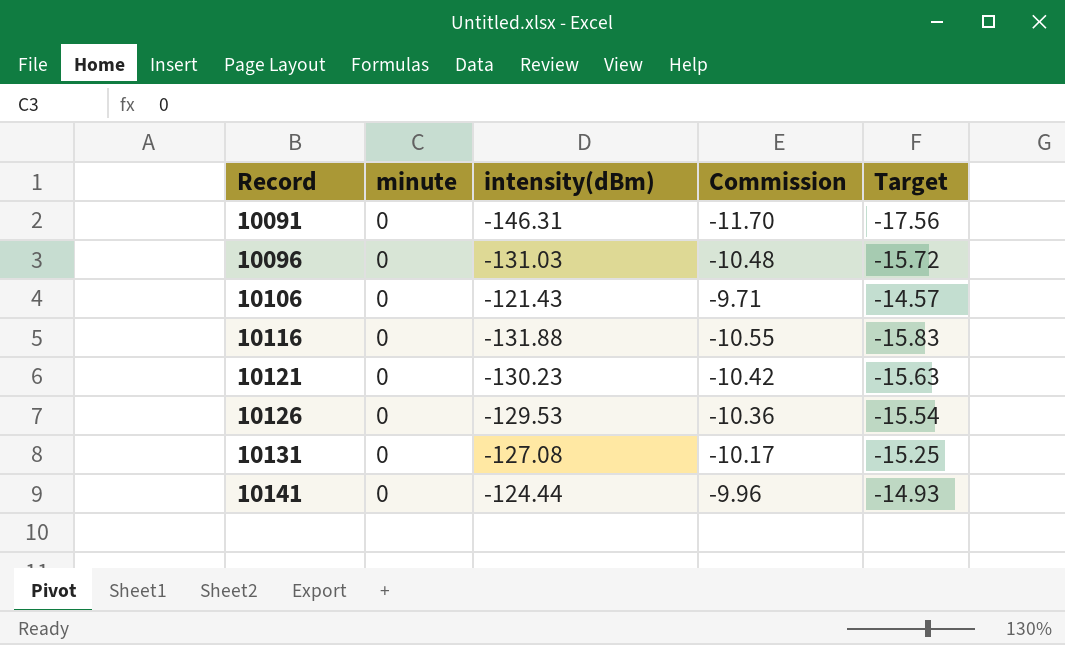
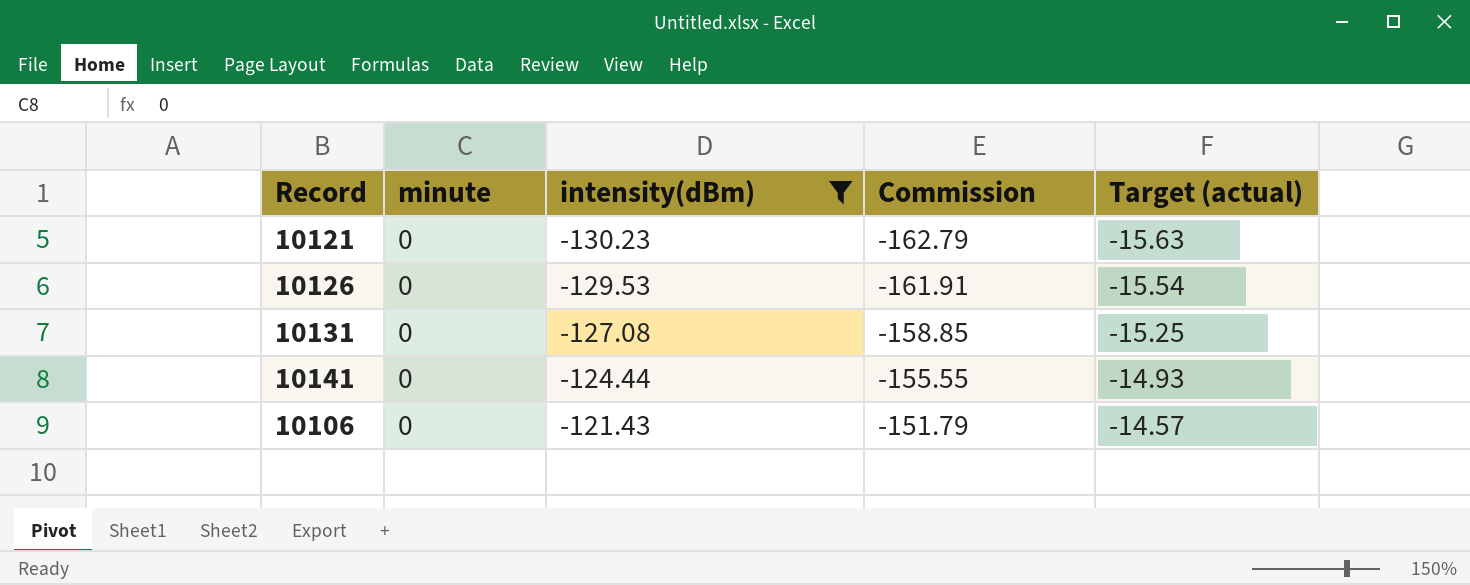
filter: none -> intensity(dBm) >= -130.23
row order: Record ascending -> intensity(dBm) ascending
column Commission | formula: [intensity(dBm)] * 0.08 -> [intensity(dBm)] * 1.25
column name: Target -> Target (actual)

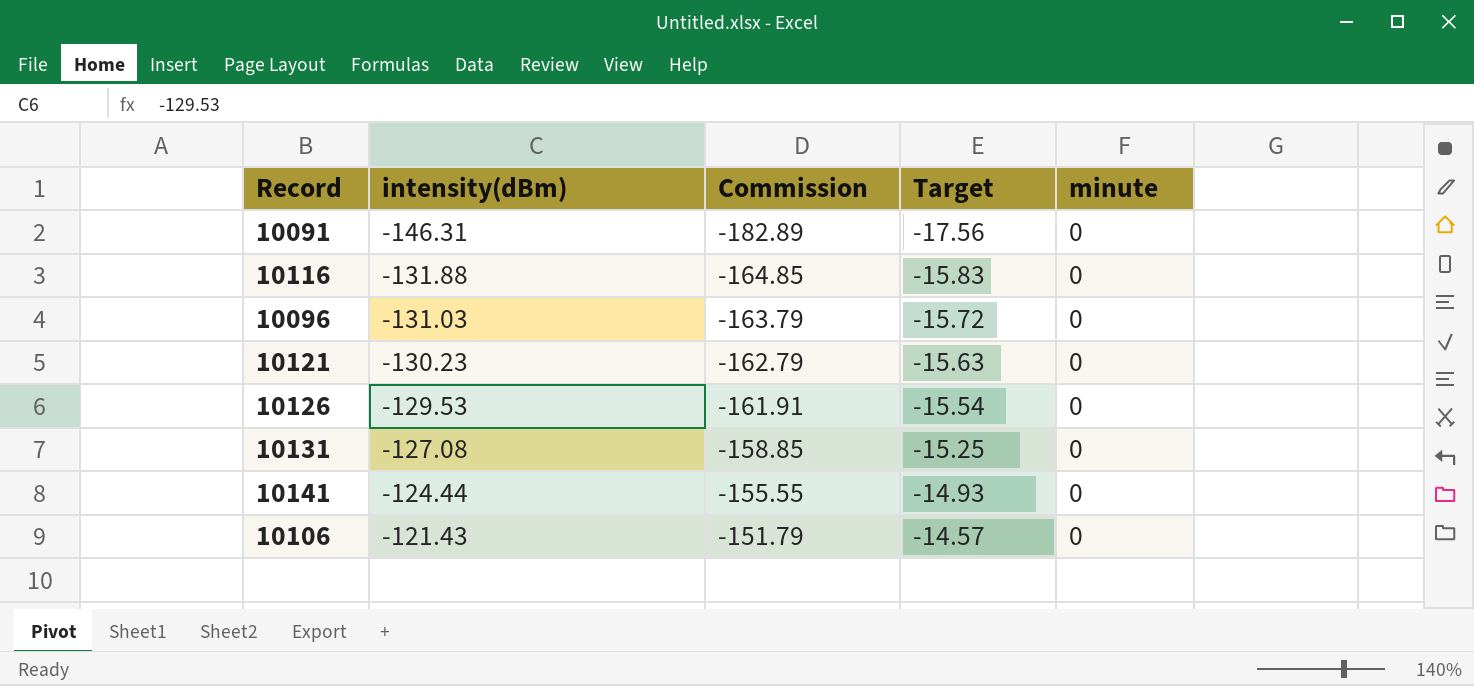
filter: intensity(dBm) >= -130.23 -> none
column name: Target (actual) -> Target
column minute | position: 2 -> 5

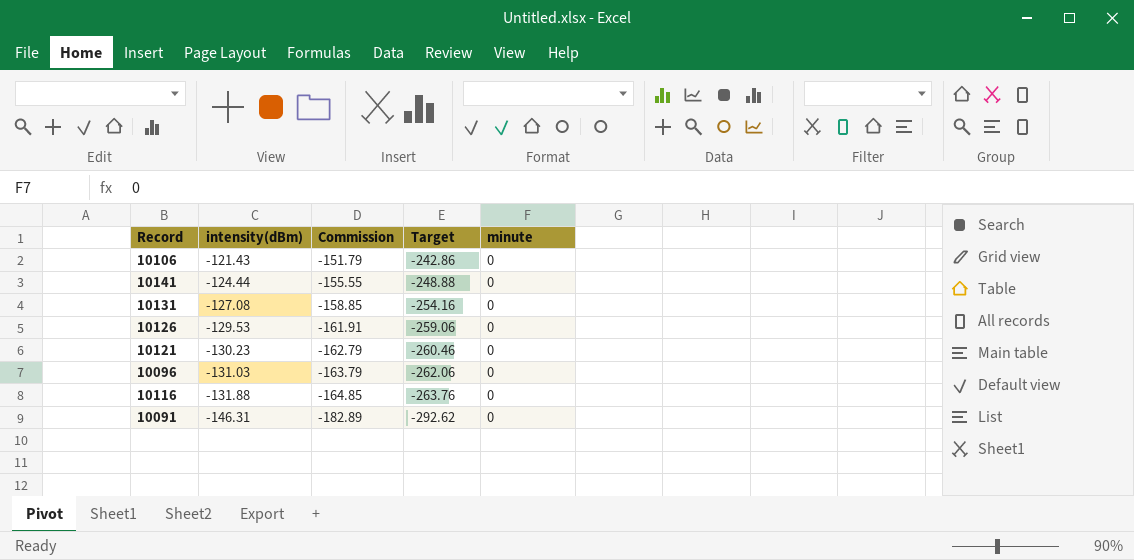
row order: intensity(dBm) ascending -> intensity(dBm) descending
column Target | formula: [intensity(dBm)] * 0.12 -> [intensity(dBm)] * 2

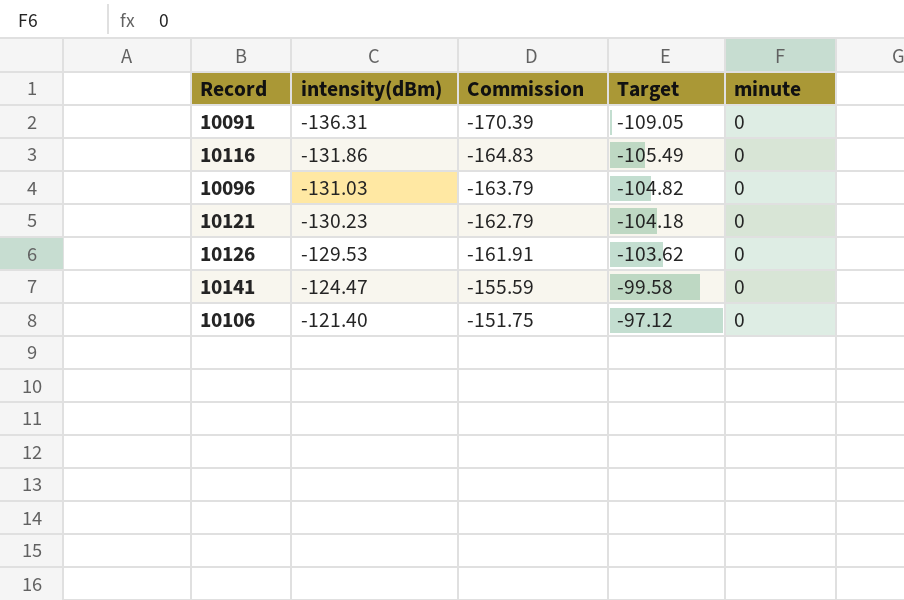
row order: intensity(dBm) descending -> intensity(dBm) ascending
column Target | formula: [intensity(dBm)] * 2 -> [intensity(dBm)] * 0.8
row 10131: -127.08 | -158.85 | -254.16 | 0 -> none
10091 | intensity(dBm): -146.31 -> -136.31
10091 | Commission: -182.89 -> -170.39
10116 | intensity(dBm): -131.88 -> -131.86
10116 | Commission: -164.85 -> -164.83
10141 | intensity(dBm): -124.44 -> -124.47
10141 | Commission: -155.55 -> -155.59
10106 | intensity(dBm): -121.43 -> -121.40
10106 | Commission: -151.79 -> -151.75

